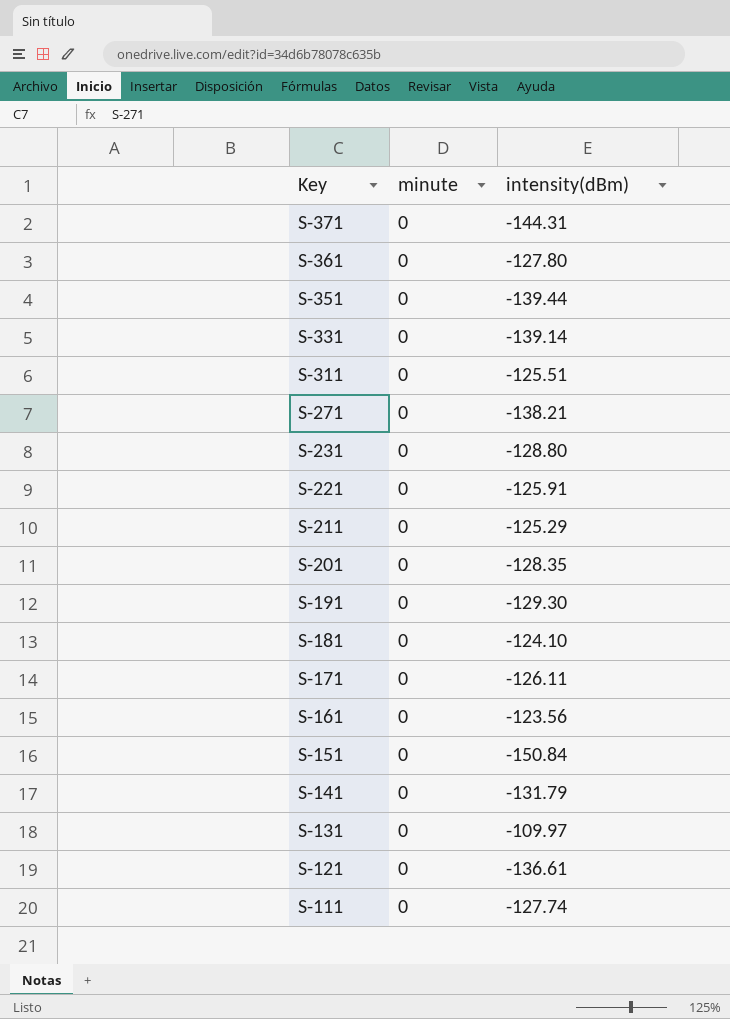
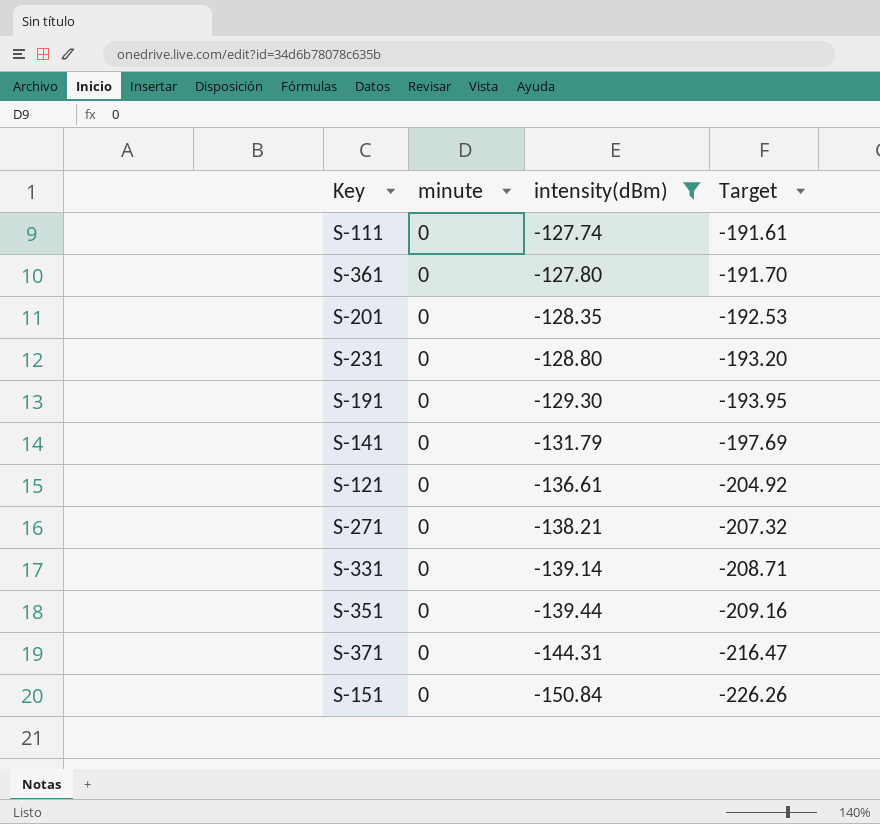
filter: none -> intensity(dBm) <= -127.74
row order: Key descending -> intensity(dBm) descending
column Target | formula: none -> [intensity(dBm)] * 1.5

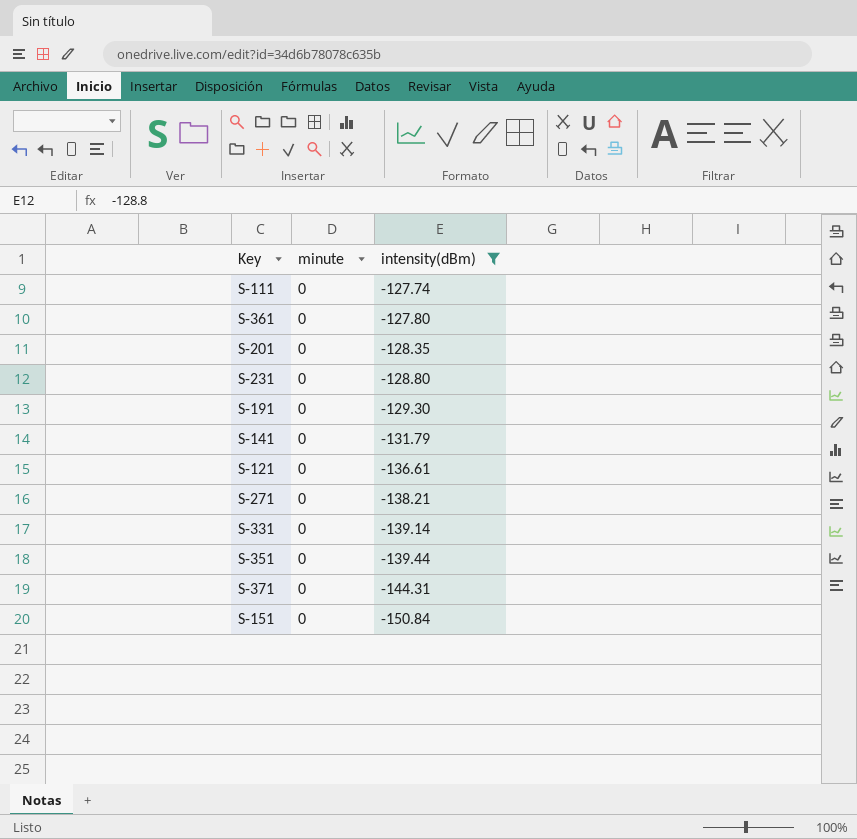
column Target | formula: [intensity(dBm)] * 1.5 -> none

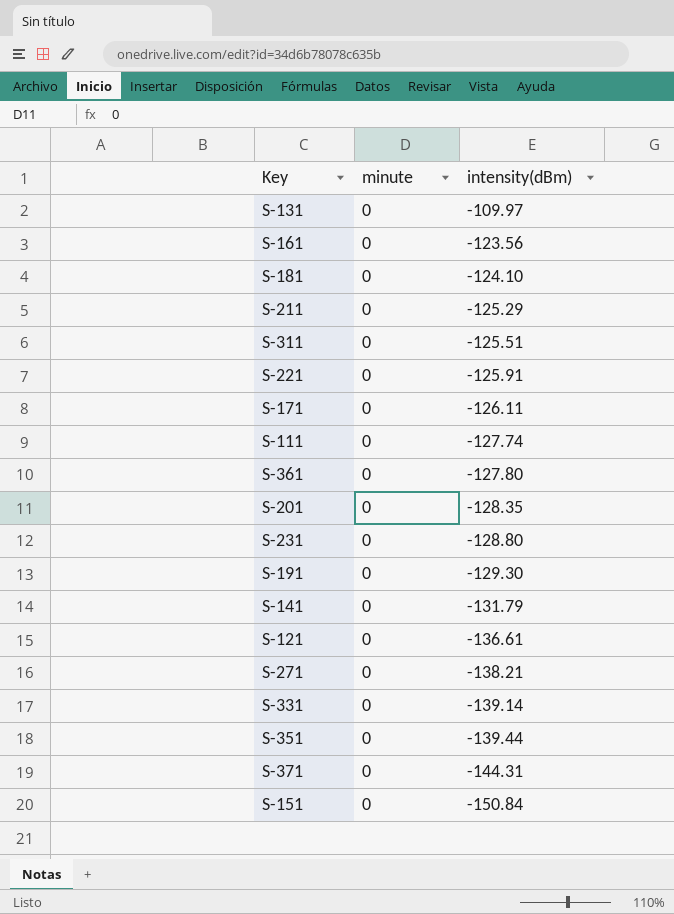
filter: intensity(dBm) <= -127.74 -> none

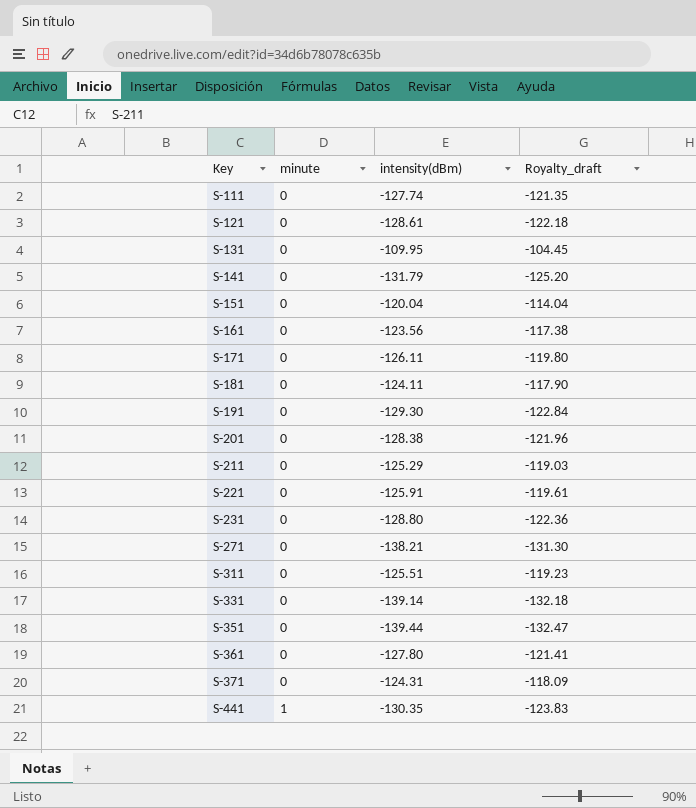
row order: intensity(dBm) descending -> Key ascending
column Royalty_draft | formula: none -> [intensity(dBm)] * 0.95
S-121 | intensity(dBm): -136.61 -> -128.61
S-131 | intensity(dBm): -109.97 -> -109.95
S-151 | intensity(dBm): -150.84 -> -120.04
S-181 | intensity(dBm): -124.10 -> -124.11
S-201 | intensity(dBm): -128.35 -> -128.38
S-371 | intensity(dBm): -144.31 -> -124.31
row S-441: none -> 1 | -130.35 | -123.83

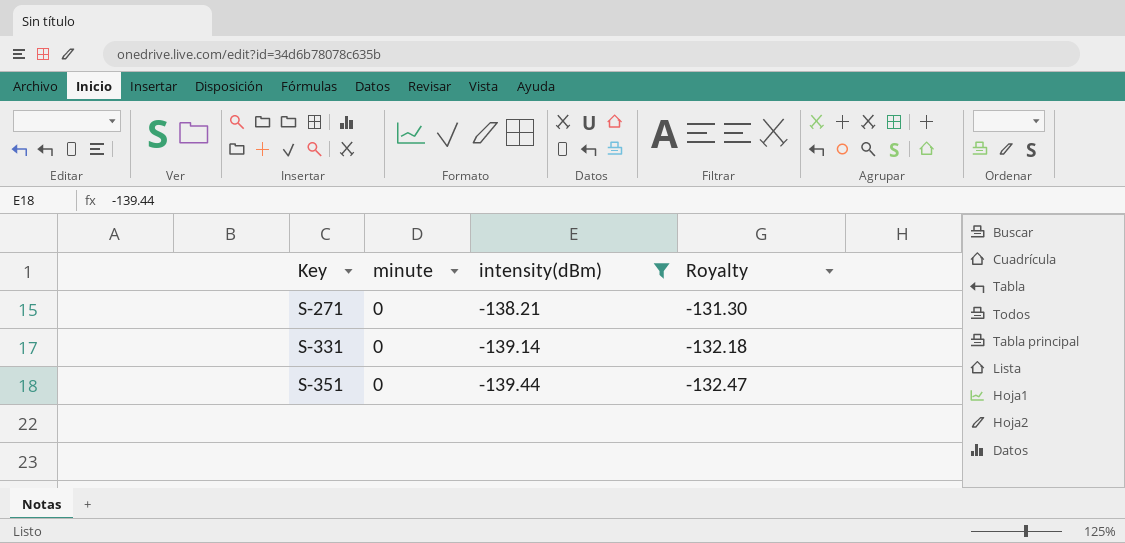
filter: none -> intensity(dBm) <= -138.21
column name: Royalty_draft -> Royalty

